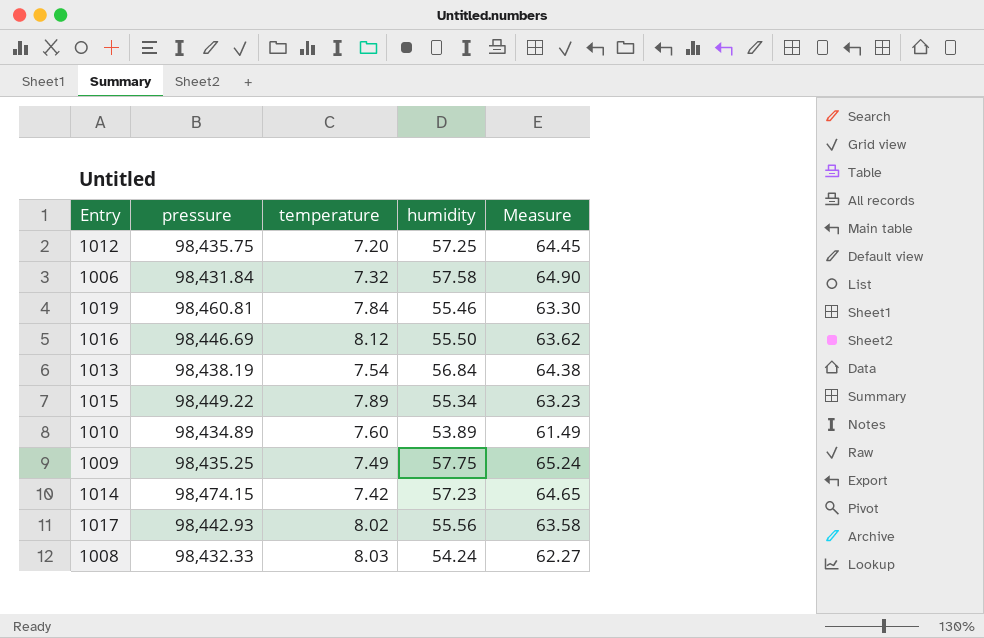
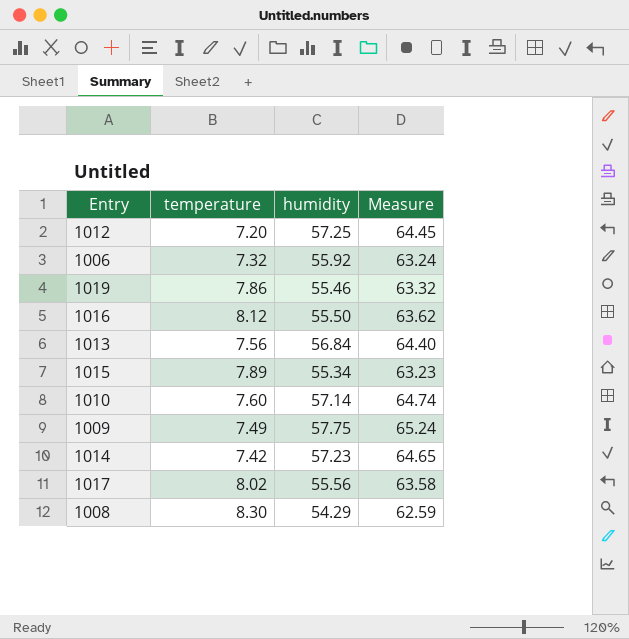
column pressure | position: 2 -> none
1006 | humidity: 57.58 -> 55.92
1006 | Measure: 64.90 -> 63.24
1019 | temperature: 7.84 -> 7.86
1019 | Measure: 63.30 -> 63.32
1013 | temperature: 7.54 -> 7.56
1013 | Measure: 64.38 -> 64.40
1010 | humidity: 53.89 -> 57.14
1010 | Measure: 61.49 -> 64.74
1008 | temperature: 8.03 -> 8.30
1008 | humidity: 54.24 -> 54.29
1008 | Measure: 62.27 -> 62.59

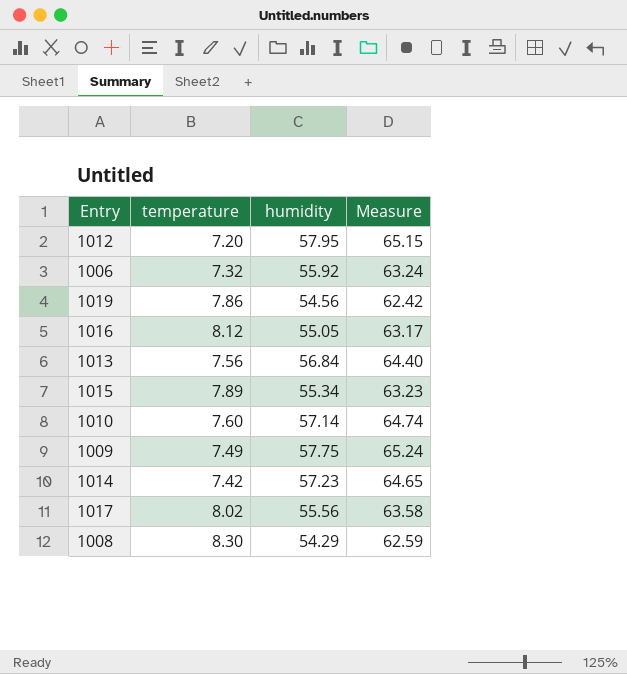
1012 | humidity: 57.25 -> 57.95
1012 | Measure: 64.45 -> 65.15
1019 | humidity: 55.46 -> 54.56
1019 | Measure: 63.32 -> 62.42
1016 | humidity: 55.50 -> 55.05
1016 | Measure: 63.62 -> 63.17

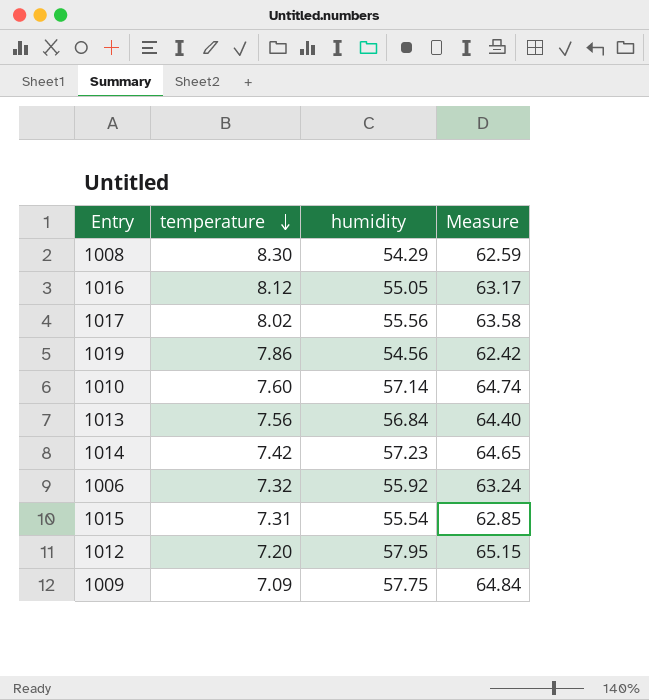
row order: none -> temperature descending
1015 | temperature: 7.89 -> 7.31
1015 | humidity: 55.34 -> 55.54
1015 | Measure: 63.23 -> 62.85
1009 | temperature: 7.49 -> 7.09
1009 | Measure: 65.24 -> 64.84

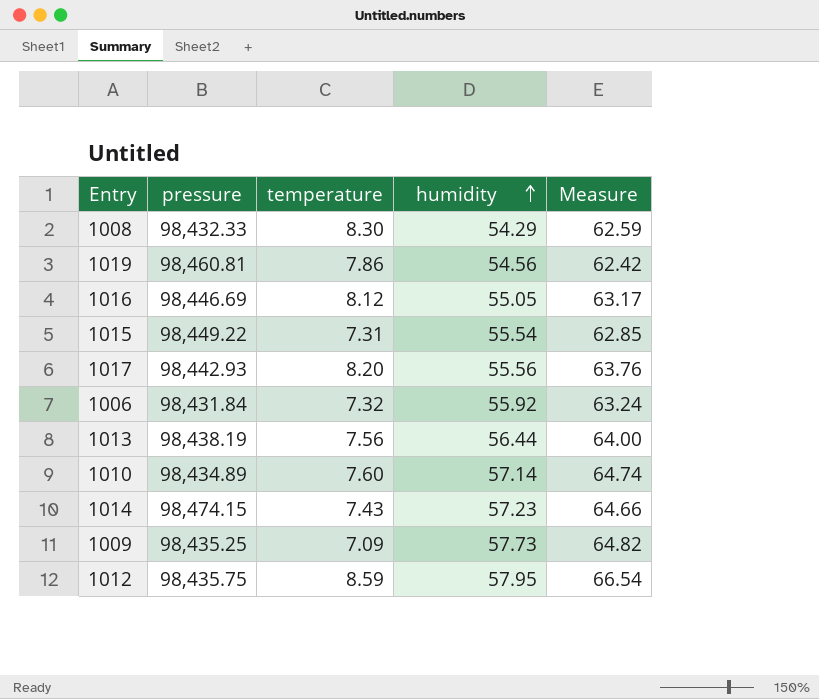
row order: temperature descending -> humidity ascending
column pressure | position: none -> 2
1017 | temperature: 8.02 -> 8.20
1017 | Measure: 63.58 -> 63.76
1013 | humidity: 56.84 -> 56.44
1013 | Measure: 64.40 -> 64.00
1014 | temperature: 7.42 -> 7.43
1014 | Measure: 64.65 -> 64.66
1009 | humidity: 57.75 -> 57.73
1009 | Measure: 64.84 -> 64.82
1012 | temperature: 7.20 -> 8.59
1012 | Measure: 65.15 -> 66.54

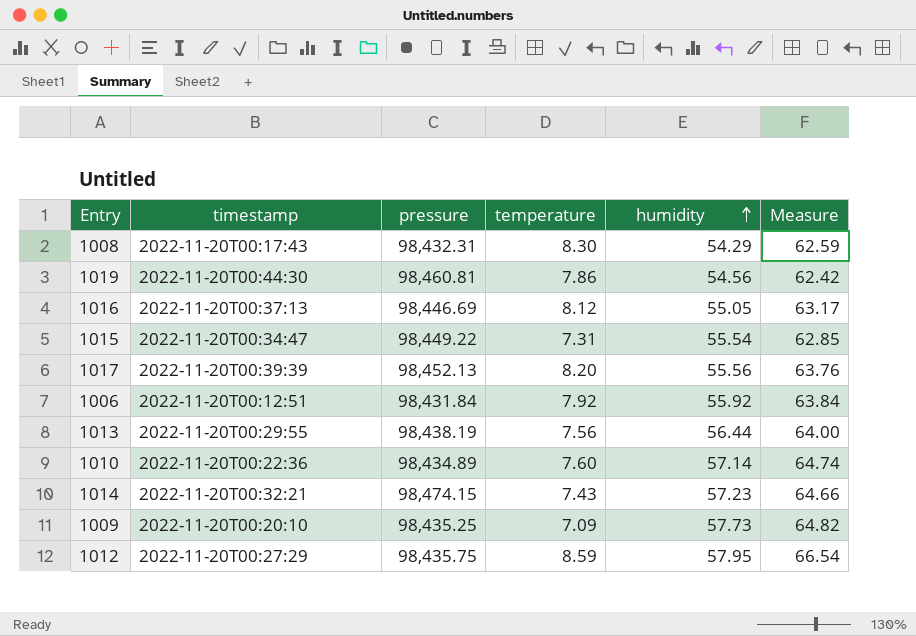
column timestamp | position: none -> 2
1008 | pressure: 98,432.33 -> 98,432.31
1017 | pressure: 98,442.93 -> 98,452.13
1006 | temperature: 7.32 -> 7.92
1006 | Measure: 63.24 -> 63.84

